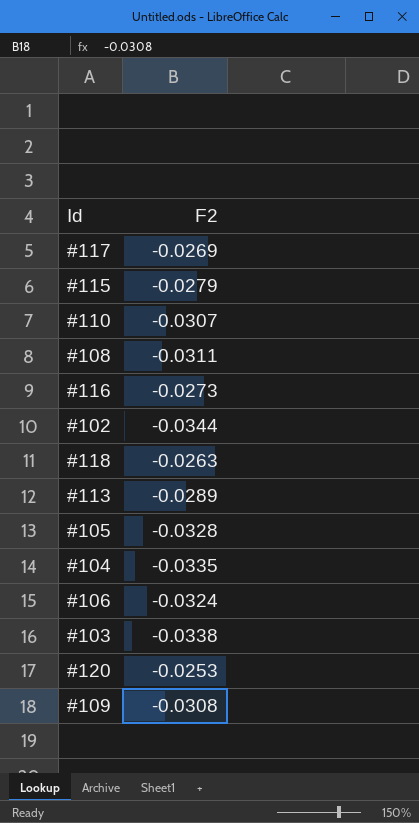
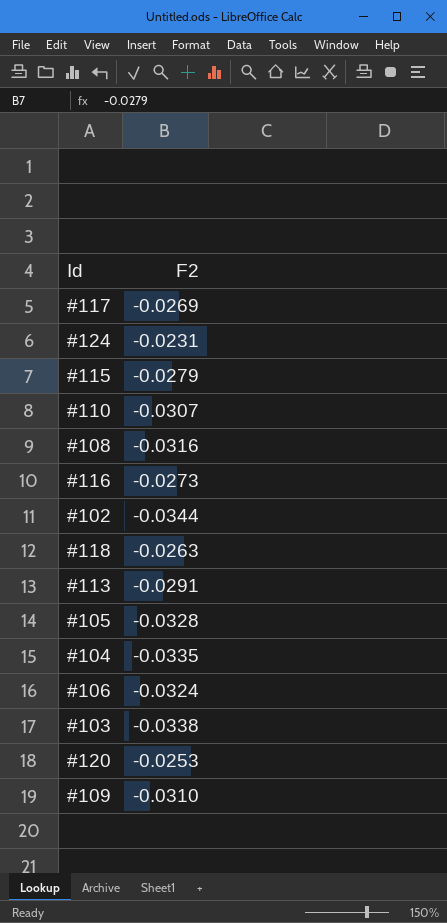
row #124: none -> -0.0231
#108 | F2: -0.0311 -> -0.0316
#113 | F2: -0.0289 -> -0.0291
#109 | F2: -0.0308 -> -0.0310

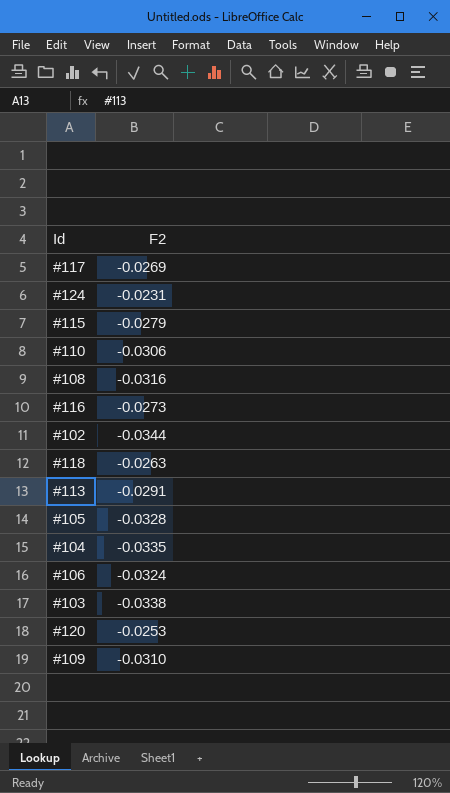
#110 | F2: -0.0307 -> -0.0306

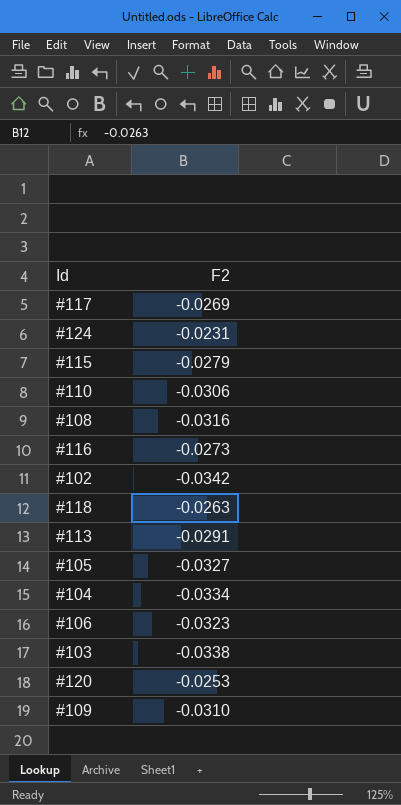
#102 | F2: -0.0344 -> -0.0342
#105 | F2: -0.0328 -> -0.0327
#104 | F2: -0.0335 -> -0.0334
#106 | F2: -0.0324 -> -0.0323

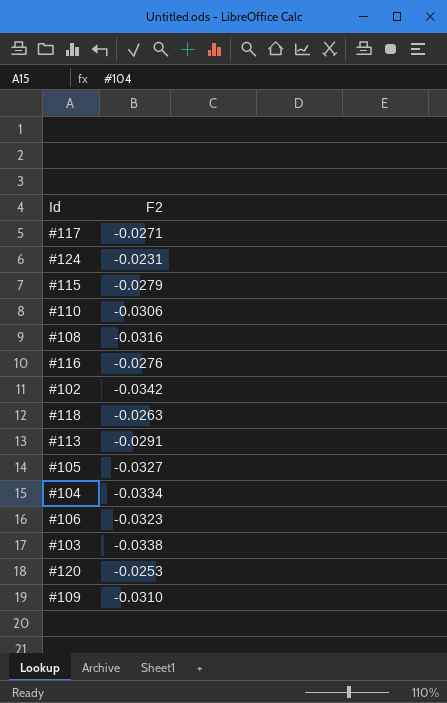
#117 | F2: -0.0269 -> -0.0271
#116 | F2: -0.0273 -> -0.0276

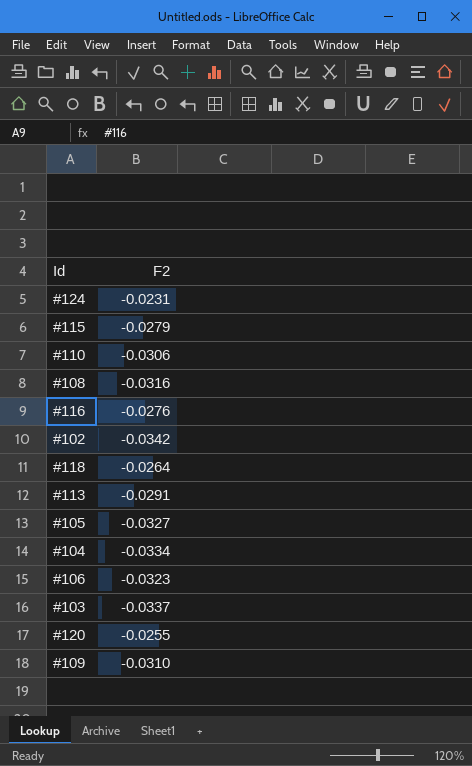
row #117: -0.0271 -> none
#118 | F2: -0.0263 -> -0.0264
#103 | F2: -0.0338 -> -0.0337
#120 | F2: -0.0253 -> -0.0255

